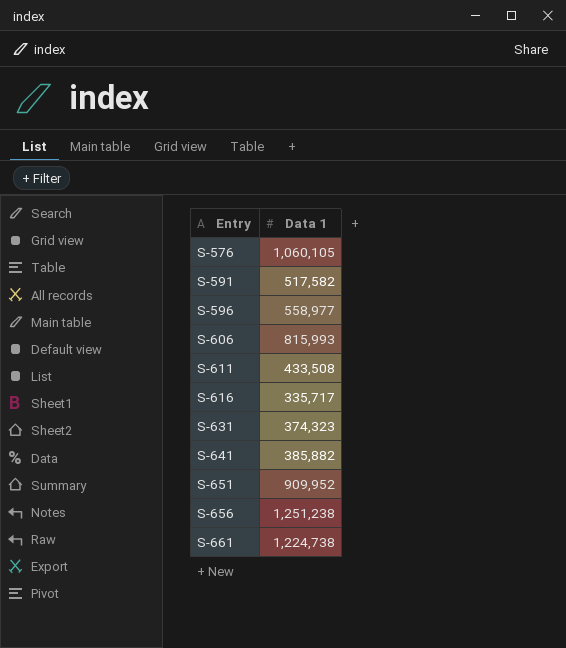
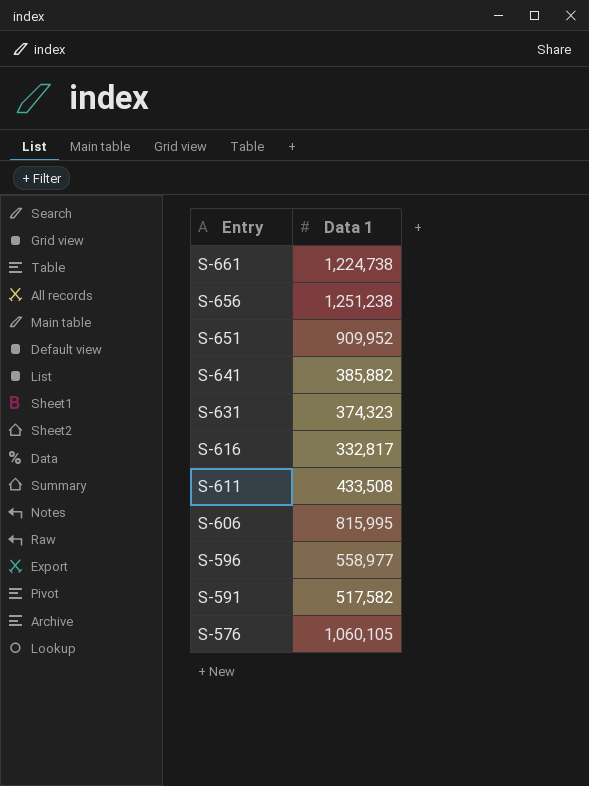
row order: Entry ascending -> Entry descending
S-616 | Data 1: 335,717 -> 332,817
S-606 | Data 1: 815,993 -> 815,995

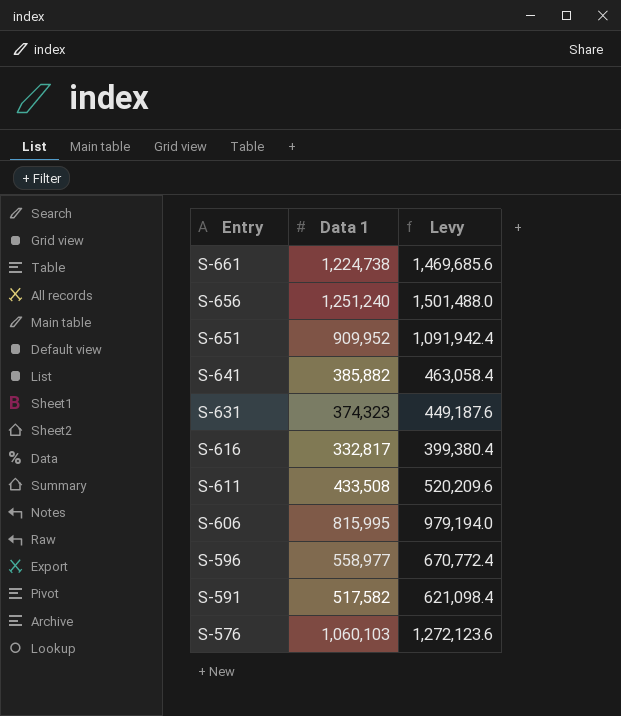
column Levy | formula: none -> [Data 1] * 1.2
S-656 | Data 1: 1,251,238 -> 1,251,240
S-576 | Data 1: 1,060,105 -> 1,060,103

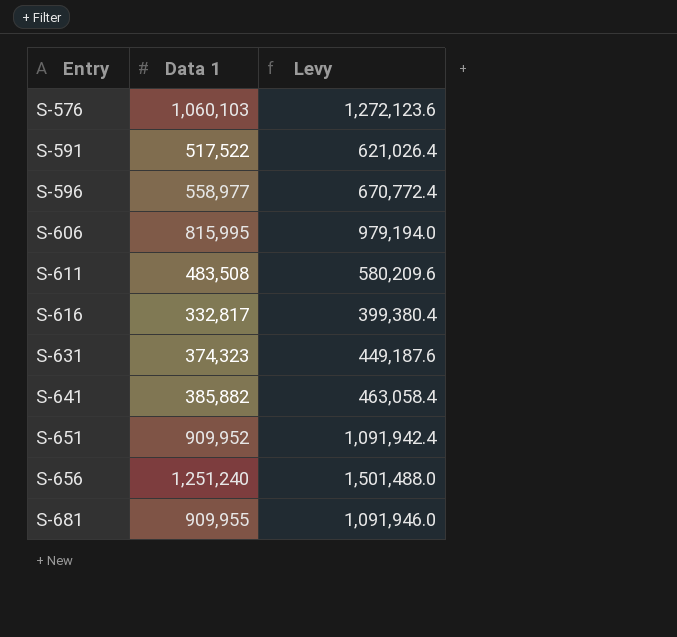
row order: Entry descending -> Entry ascending
row S-661: 1,224,738 | 1,469,685.6 -> none
S-591 | Data 1: 517,582 -> 517,522
S-591 | Levy: 621,098.4 -> 621,026.4
S-611 | Data 1: 433,508 -> 483,508
S-611 | Levy: 520,209.6 -> 580,209.6
row S-681: none -> 909,955 | 1,091,946.0

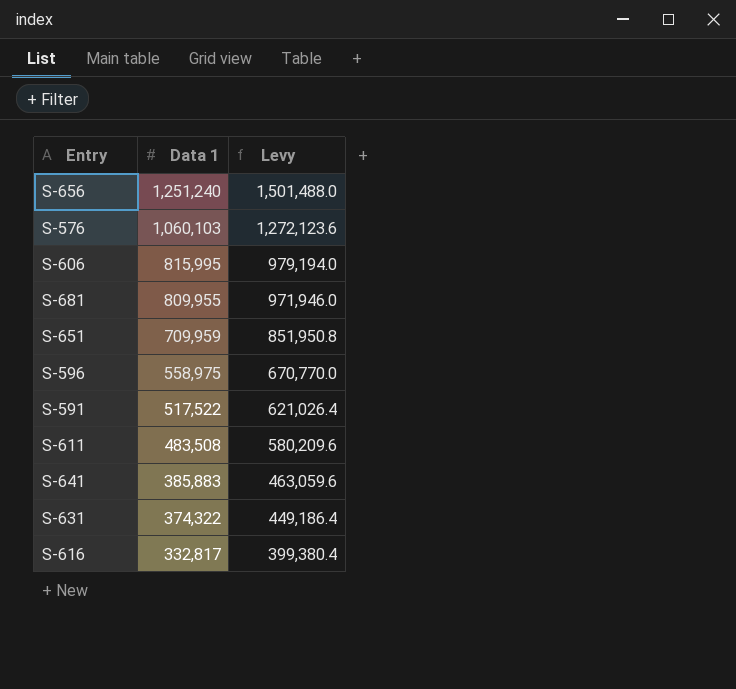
row order: Entry ascending -> Data 1 descending
S-681 | Data 1: 909,955 -> 809,955
S-681 | Levy: 1,091,946.0 -> 971,946.0
S-651 | Data 1: 909,952 -> 709,959
S-651 | Levy: 1,091,942.4 -> 851,950.8
S-596 | Data 1: 558,977 -> 558,975
S-596 | Levy: 670,772.4 -> 670,770.0
S-641 | Data 1: 385,882 -> 385,883
S-641 | Levy: 463,058.4 -> 463,059.6
S-631 | Data 1: 374,323 -> 374,322
S-631 | Levy: 449,187.6 -> 449,186.4

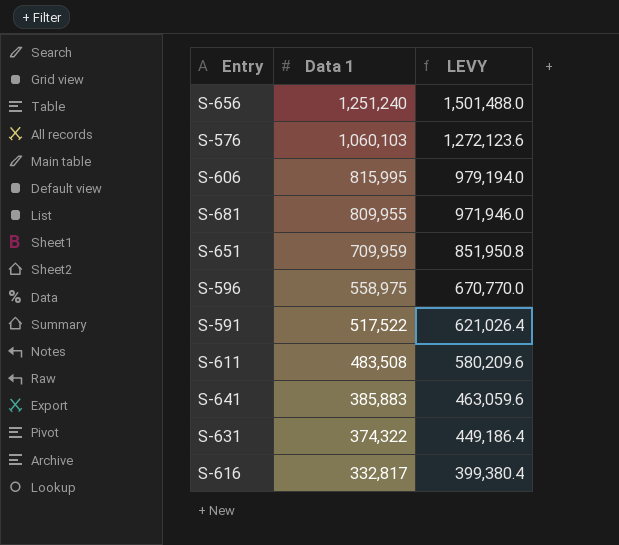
column name: Levy -> LEVY

